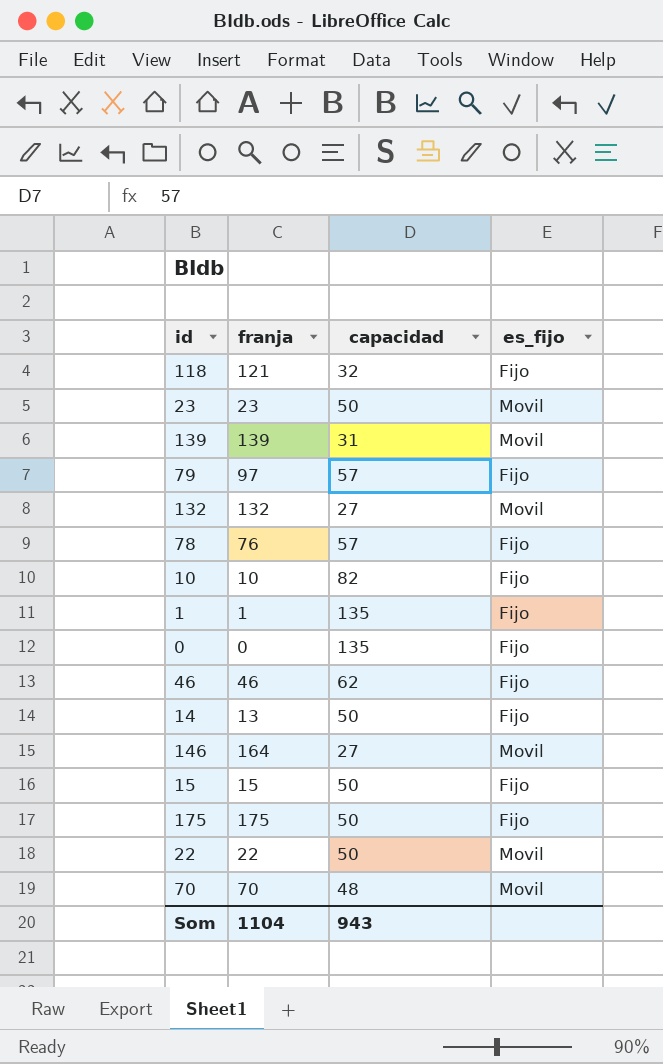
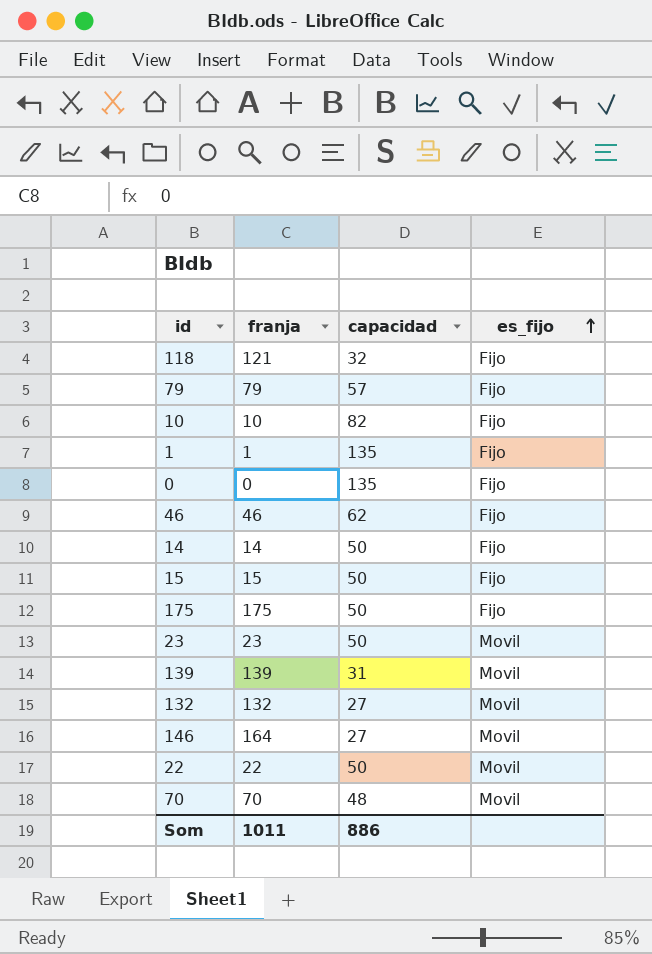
row order: none -> es_fijo ascending
row 78: 76 | 57 | Fijo -> none
79 | franja: 97 -> 79
14 | franja: 13 -> 14
Som | franja: 1104 -> 1011
Som | capacidad: 943 -> 886

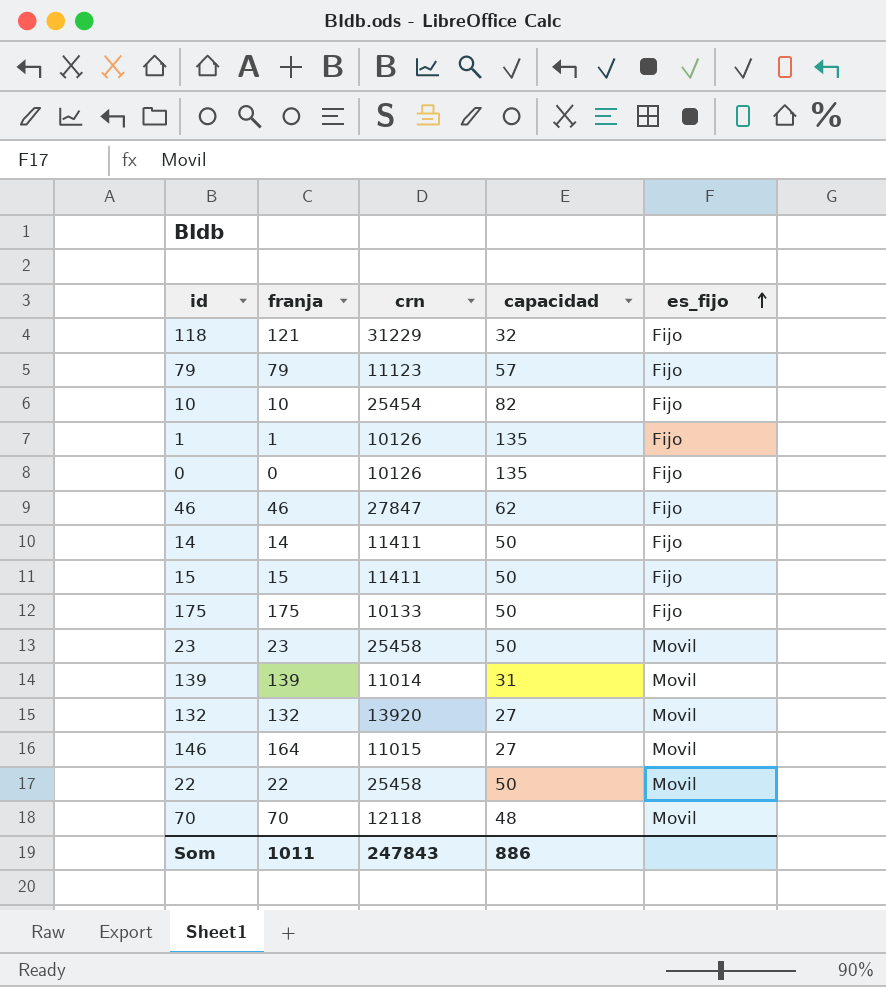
column crn | position: none -> 3

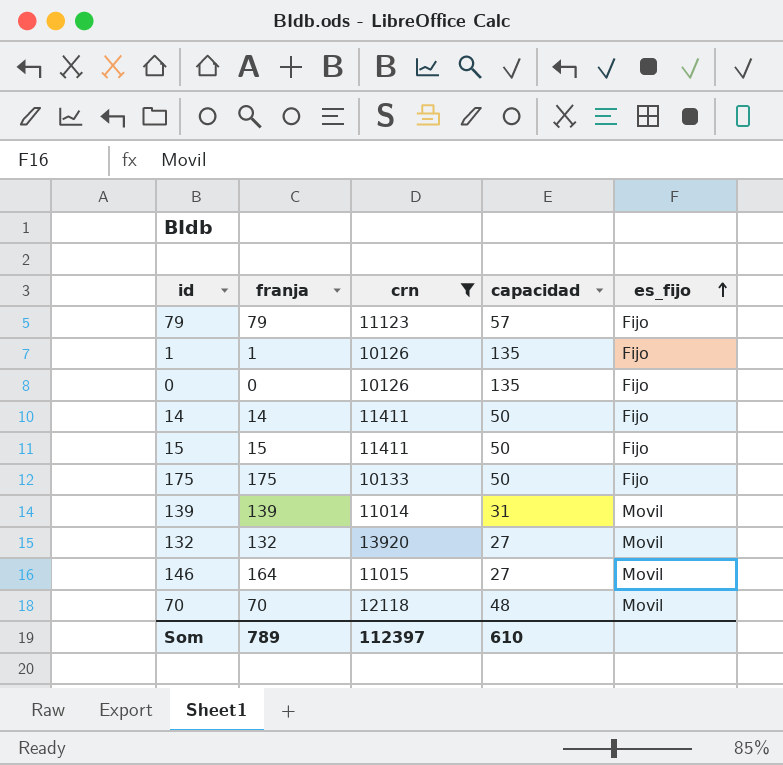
filter: none -> crn <= 13920
Som | franja: 1011 -> 789
Som | crn: 247843 -> 112397
Som | capacidad: 886 -> 610

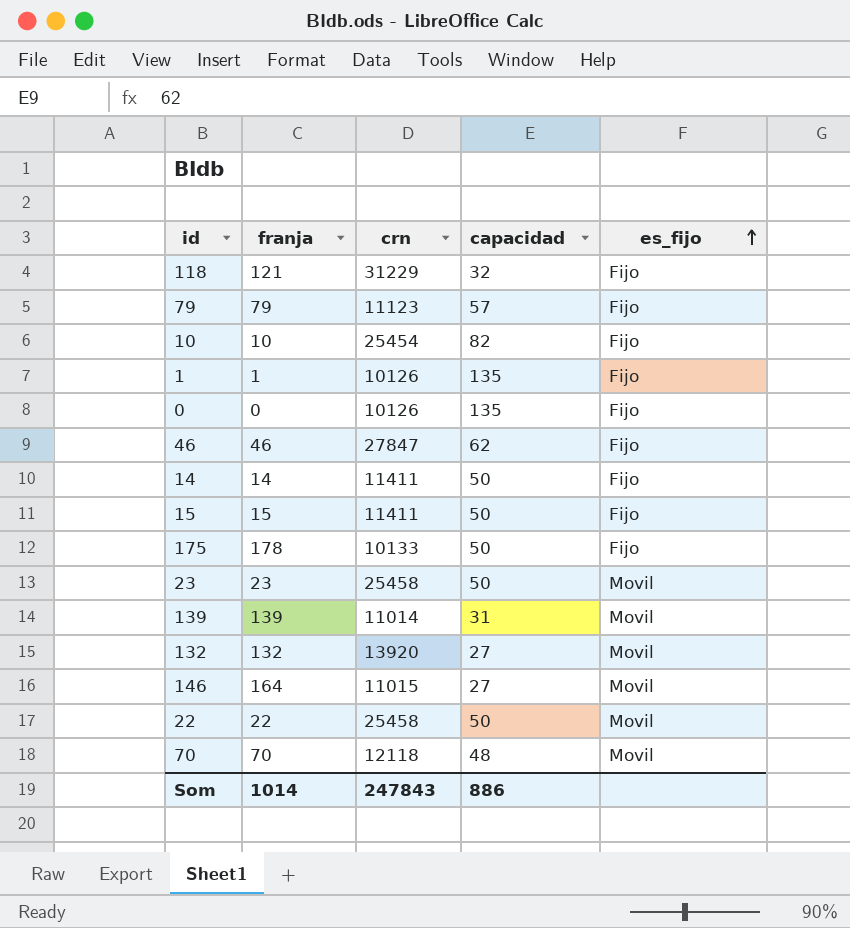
filter: crn <= 13920 -> none
175 | franja: 175 -> 178
Som | franja: 789 -> 1014
Som | crn: 112397 -> 247843
Som | capacidad: 610 -> 886

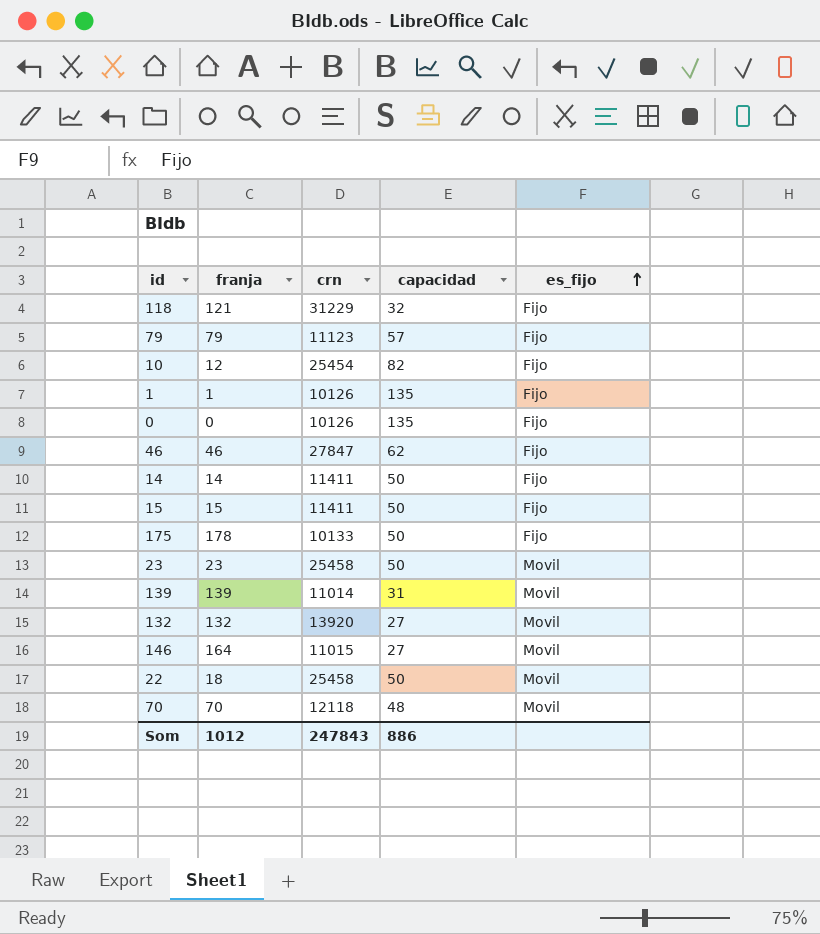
10 | franja: 10 -> 12
22 | franja: 22 -> 18
Som | franja: 1014 -> 1012

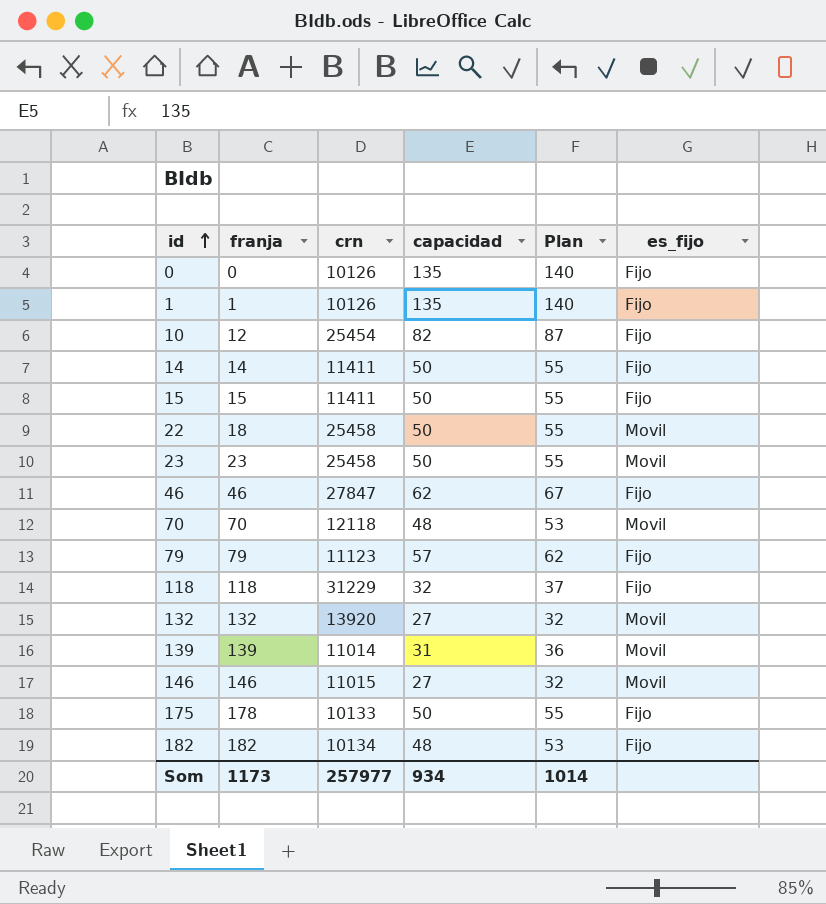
row order: es_fijo ascending -> id ascending
column Plan | formula: none -> [capacidad] + 5
118 | franja: 121 -> 118
146 | franja: 164 -> 146
row 182: none -> 182 | 10134 | 48 | 53 | Fijo
Som | franja: 1012 -> 1173
Som | crn: 247843 -> 257977
Som | capacidad: 886 -> 934

